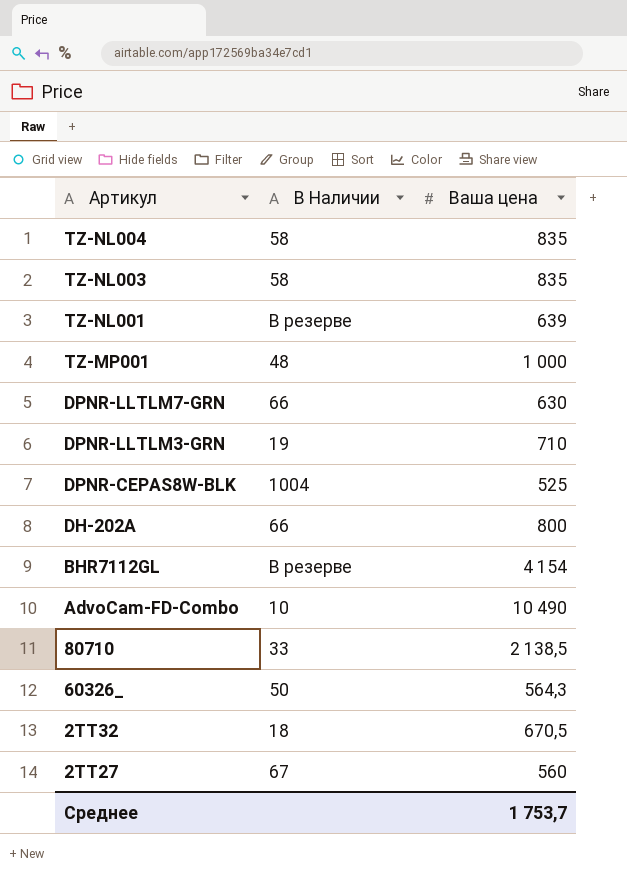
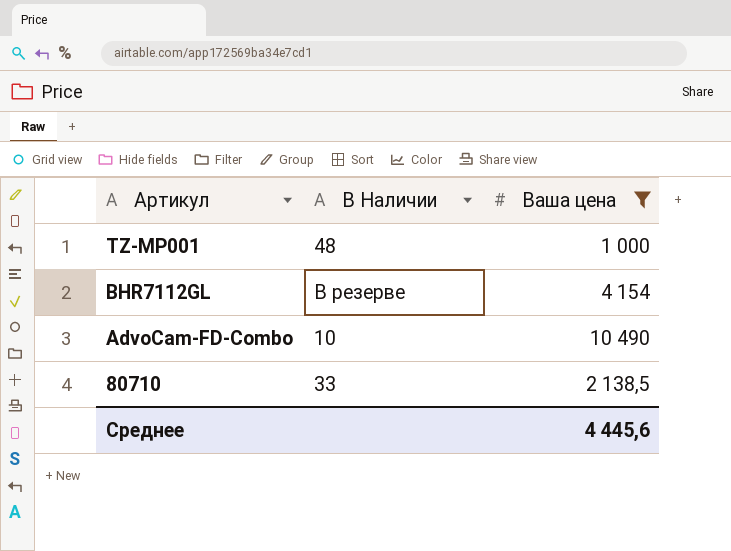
filter: none -> Ваша цена >= 1 000
Среднее | Ваша цена: 1 753,7 -> 4 445,6

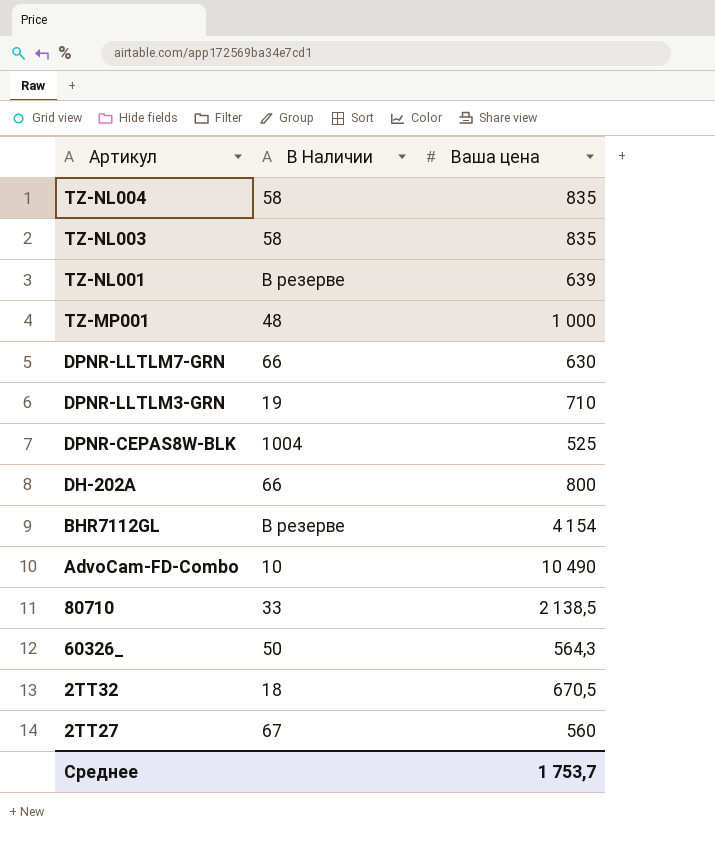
filter: Ваша цена >= 1 000 -> none
Среднее | Ваша цена: 4 445,6 -> 1 753,7

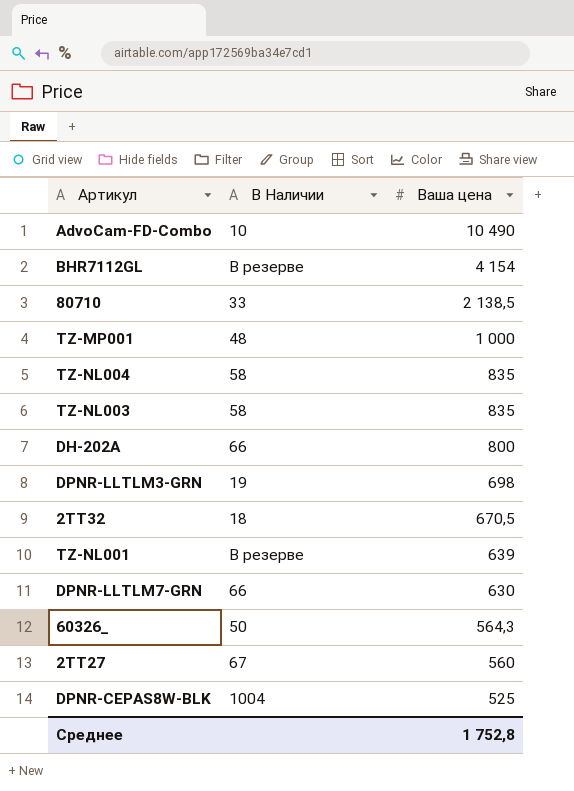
row order: Артикул descending -> Ваша цена descending
DPNR-LLTLM3-GRN | Ваша цена: 710 -> 698
Среднее | Ваша цена: 1 753,7 -> 1 752,8

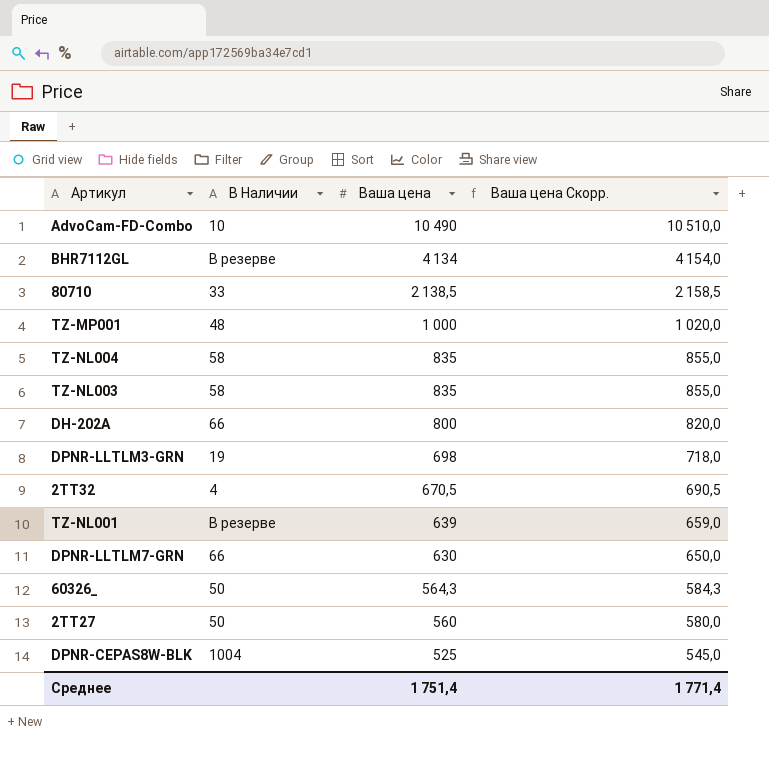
column Ваша цена Скорр. | formula: none -> [Ваша цена] + 20
BHR7112GL | Ваша цена: 4 154 -> 4 134
2TT32 | В Наличии: 18 -> 4
2TT27 | В Наличии: 67 -> 50
Среднее | Ваша цена: 1 752,8 -> 1 751,4

